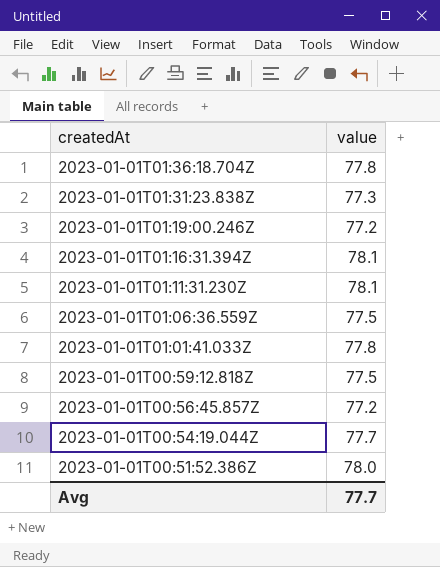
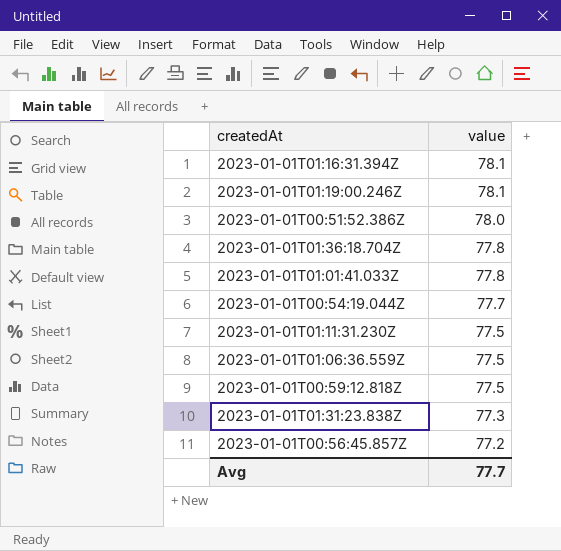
row order: createdAt descending -> value descending
2023-01-01T01:19:00.246Z | value: 77.2 -> 78.1
2023-01-01T01:11:31.230Z | value: 78.1 -> 77.5

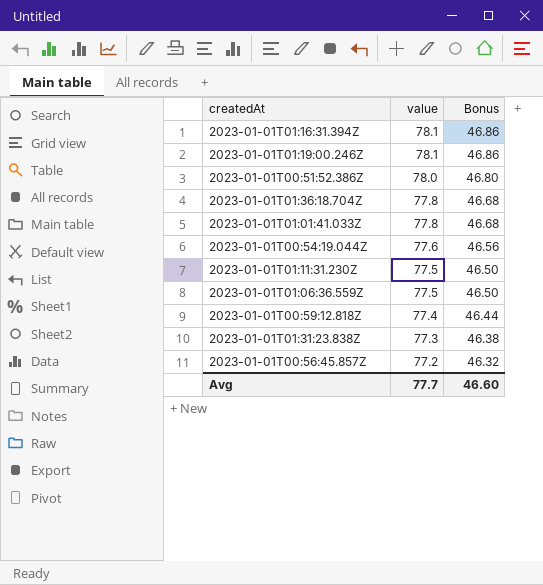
column Bonus | formula: none -> [value] * 0.6
2023-01-01T00:54:19.044Z | value: 77.7 -> 77.6
2023-01-01T00:59:12.818Z | value: 77.5 -> 77.4

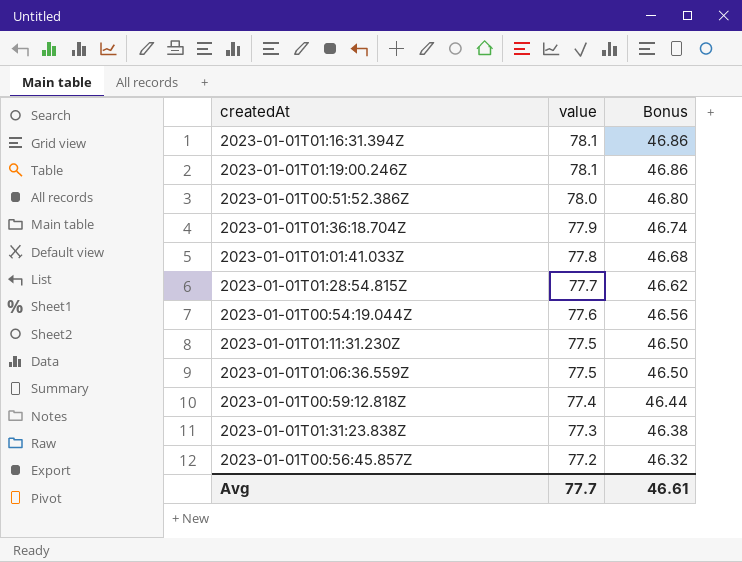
2023-01-01T01:36:18.704Z | value: 77.8 -> 77.9
2023-01-01T01:36:18.704Z | Bonus: 46.68 -> 46.74
row 2023-01-01T01:28:54.815Z: none -> 77.7 | 46.62
Avg | Bonus: 46.60 -> 46.61

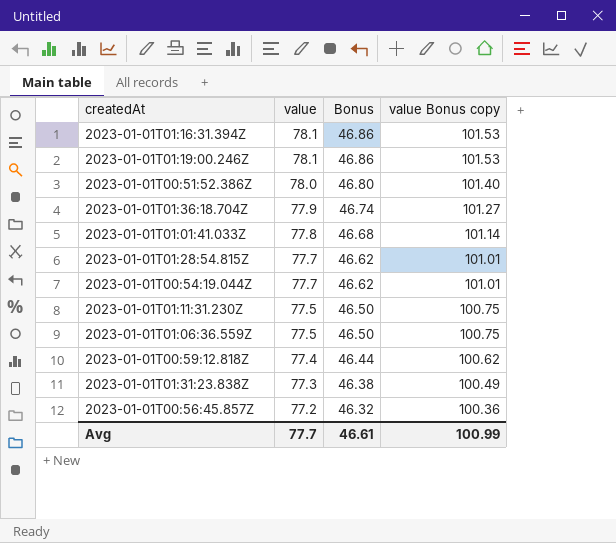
column value Bonus copy | formula: none -> [value] * 1.3
2023-01-01T00:54:19.044Z | value: 77.6 -> 77.7
2023-01-01T00:54:19.044Z | Bonus: 46.56 -> 46.62

